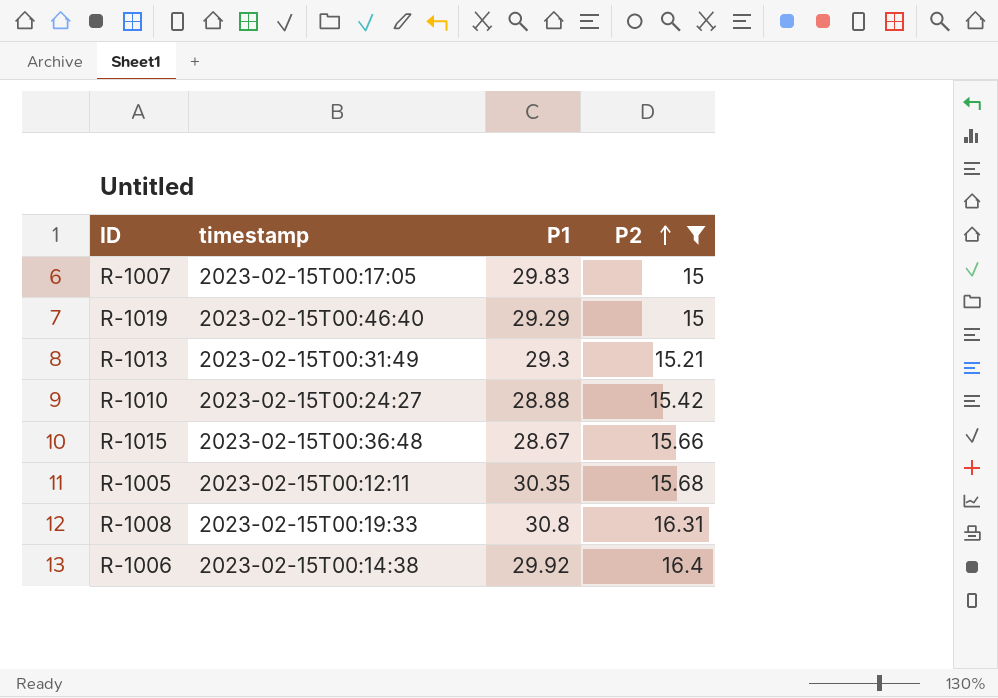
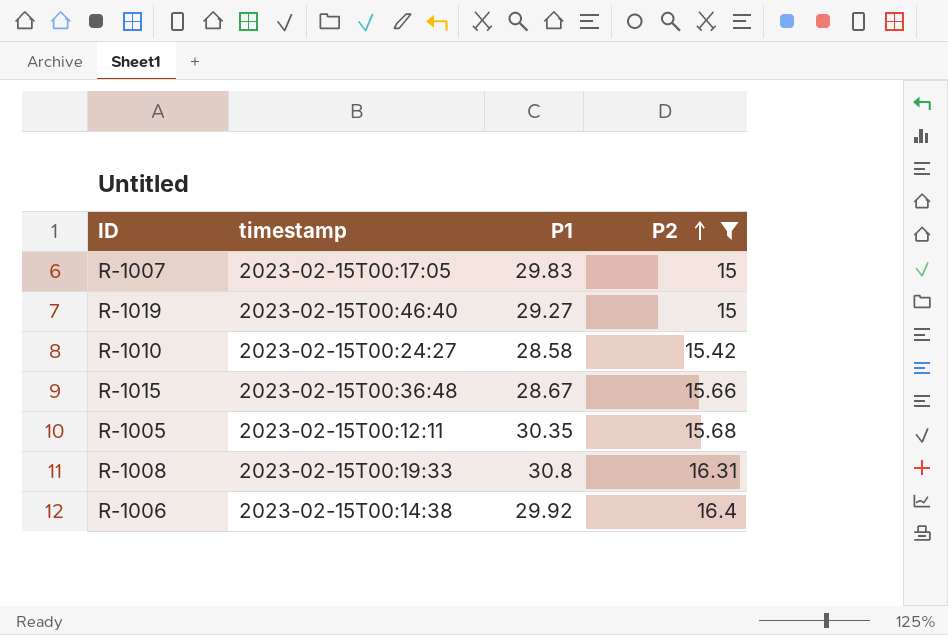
row R-1013: 2023-02-15T00:31:49 | 29.3 | 15.21 -> none
R-1019 | P1: 29.29 -> 29.27
R-1010 | P1: 28.88 -> 28.58

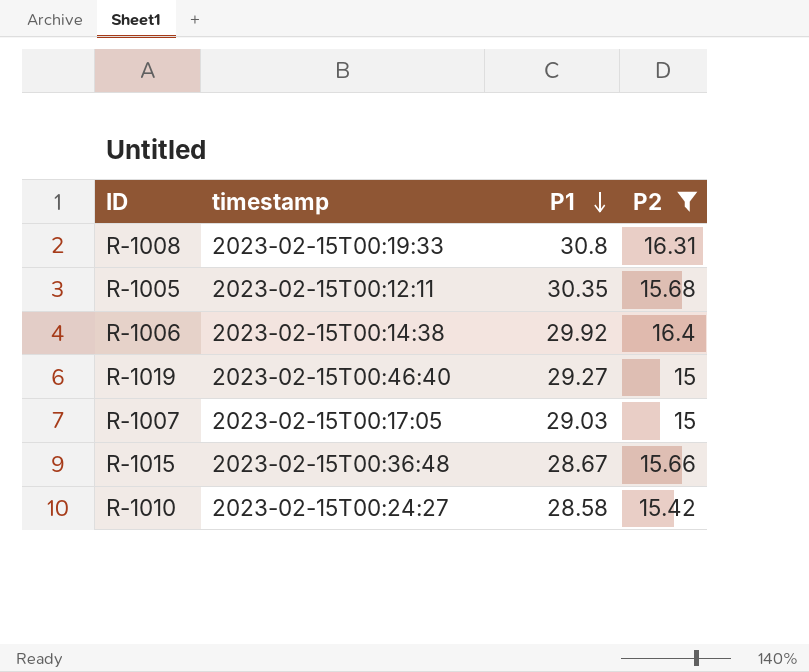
row order: P2 ascending -> P1 descending
R-1007 | P1: 29.83 -> 29.03

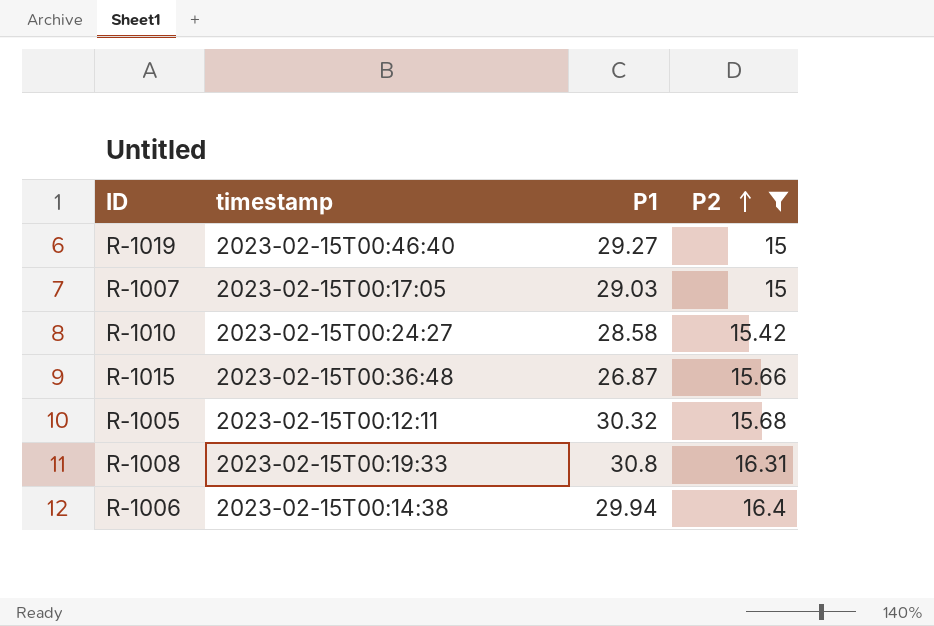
row order: P1 descending -> P2 ascending
R-1015 | P1: 28.67 -> 26.87
R-1005 | P1: 30.35 -> 30.32
R-1006 | P1: 29.92 -> 29.94

